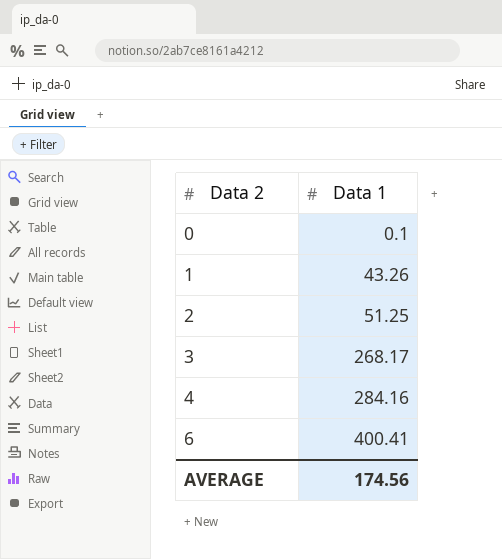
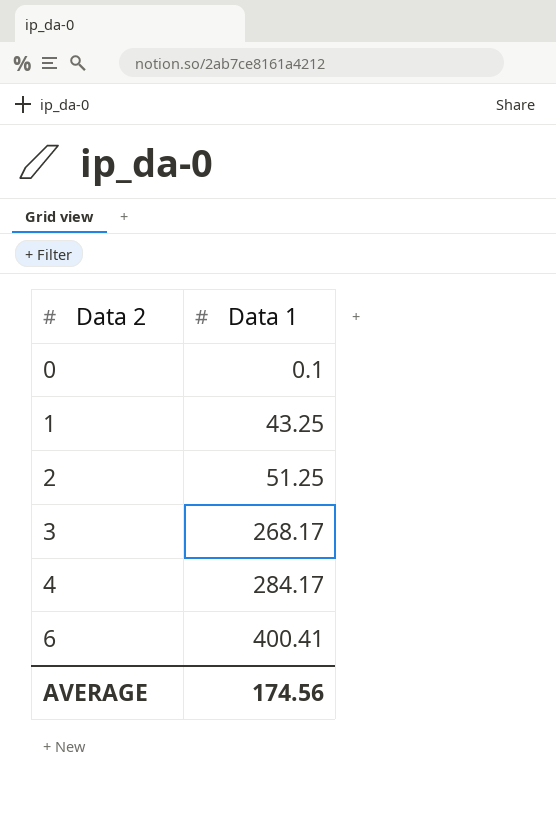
1 | Data 1: 43.26 -> 43.25
4 | Data 1: 284.16 -> 284.17

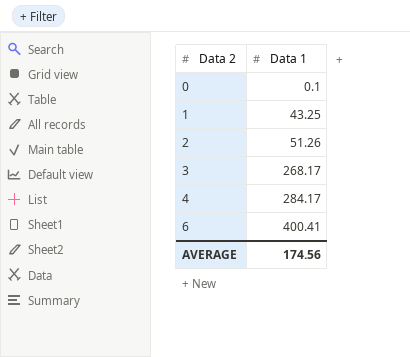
2 | Data 1: 51.25 -> 51.26

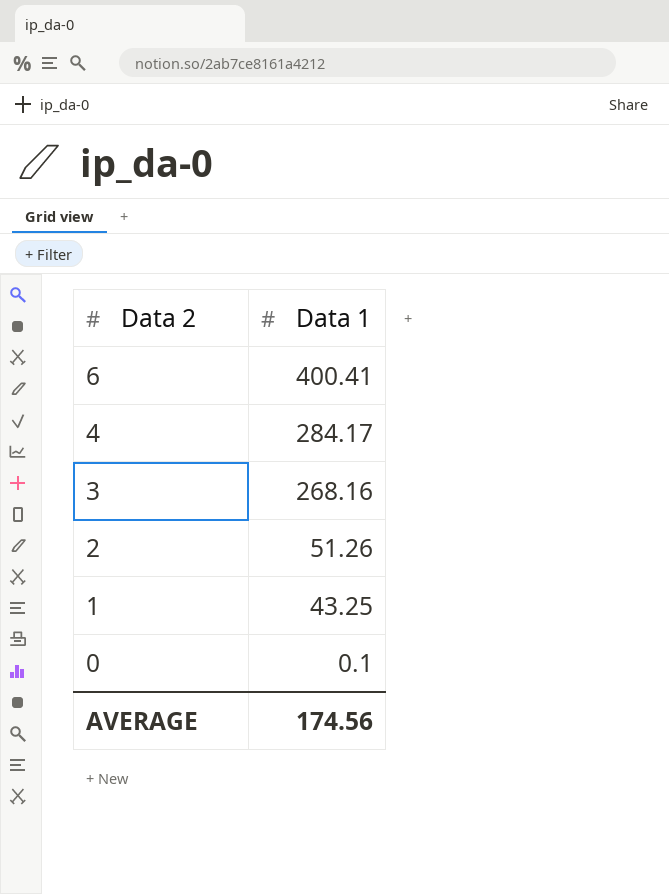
row order: Data 2 ascending -> Data 2 descending
3 | Data 1: 268.17 -> 268.16

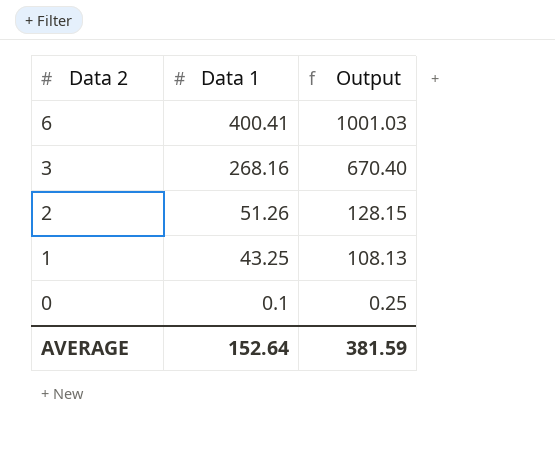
column Output | formula: none -> [Data 1] * 2.5
row 4: 284.17 -> none
AVERAGE | Data 1: 174.56 -> 152.64

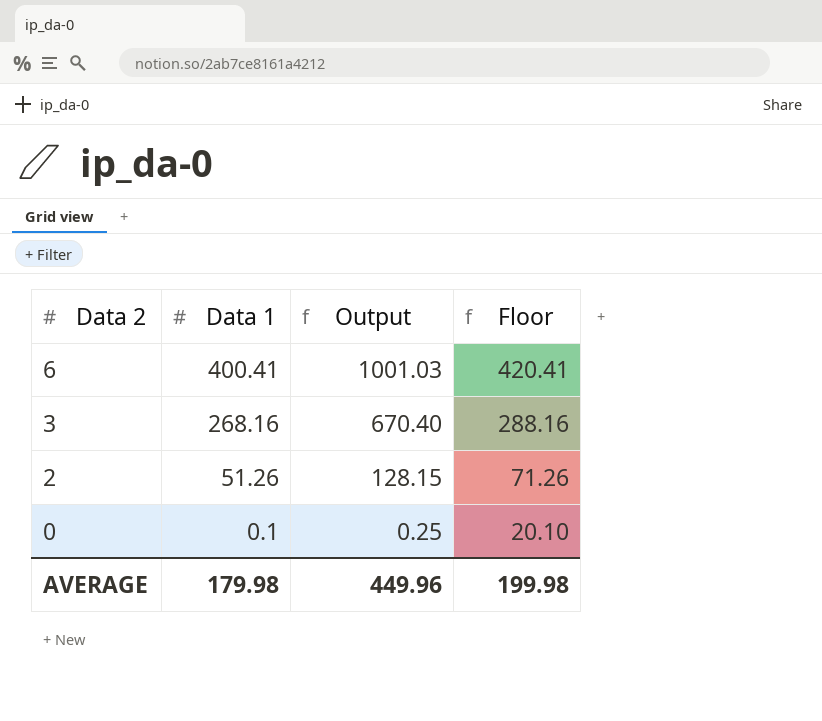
column Floor | formula: none -> [Data 1] + 20
row 1: 43.25 | 108.13 -> none
AVERAGE | Data 1: 152.64 -> 179.98
AVERAGE | Output: 381.59 -> 449.96

